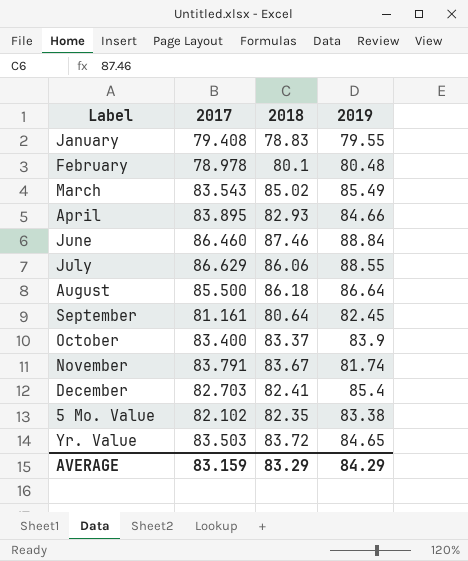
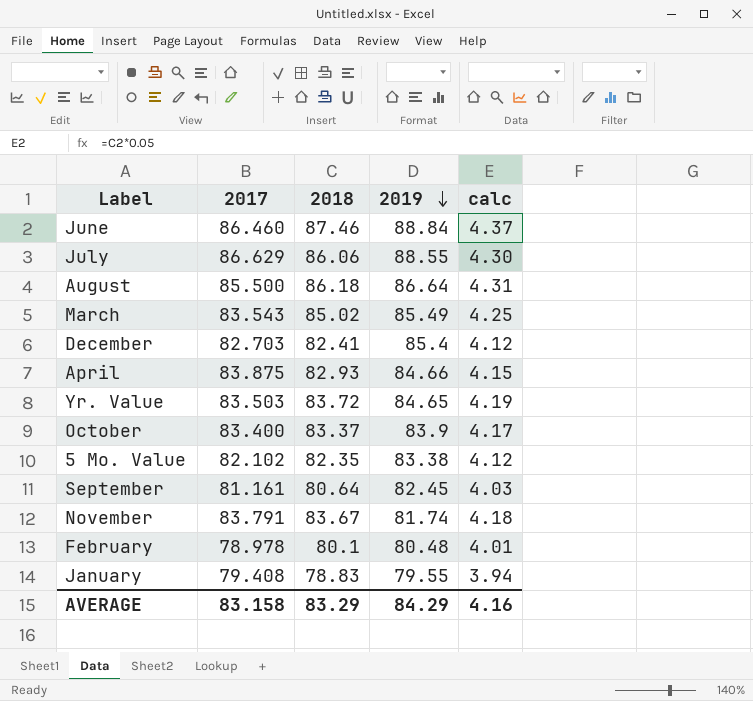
row order: none -> 2019 descending
column calc | formula: none -> [2018] * 0.05
April | 2017: 83.895 -> 83.875
AVERAGE | 2017: 83.159 -> 83.158

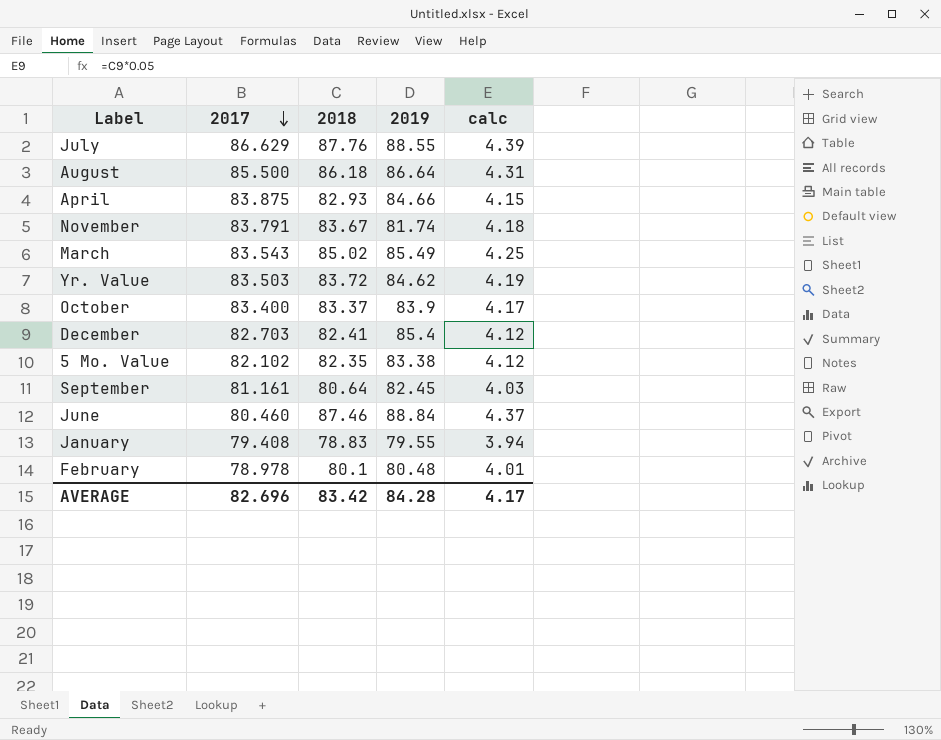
row order: 2019 descending -> 2017 descending
July | 2018: 86.06 -> 87.76
July | calc: 4.30 -> 4.39
Yr. Value | 2019: 84.65 -> 84.62
June | 2017: 86.460 -> 80.460
AVERAGE | 2017: 83.158 -> 82.696
AVERAGE | 2018: 83.29 -> 83.42
AVERAGE | 2019: 84.29 -> 84.28
AVERAGE | calc: 4.16 -> 4.17

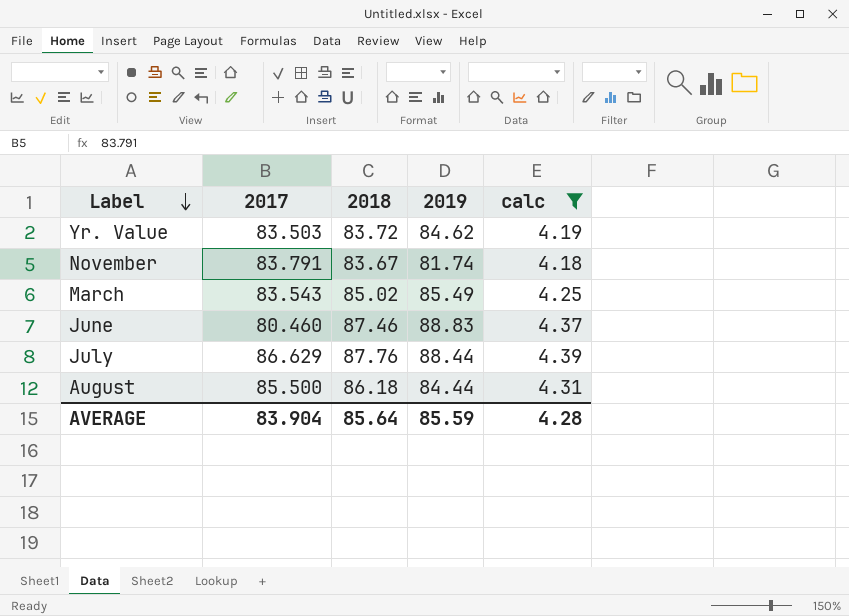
filter: none -> calc >= 4.18
row order: 2017 descending -> Label descending
June | 2019: 88.84 -> 88.83
July | 2019: 88.55 -> 88.44
August | 2019: 86.64 -> 84.44
AVERAGE | 2017: 82.696 -> 83.904
AVERAGE | 2018: 83.42 -> 85.64
AVERAGE | 2019: 84.28 -> 85.59
AVERAGE | calc: 4.17 -> 4.28

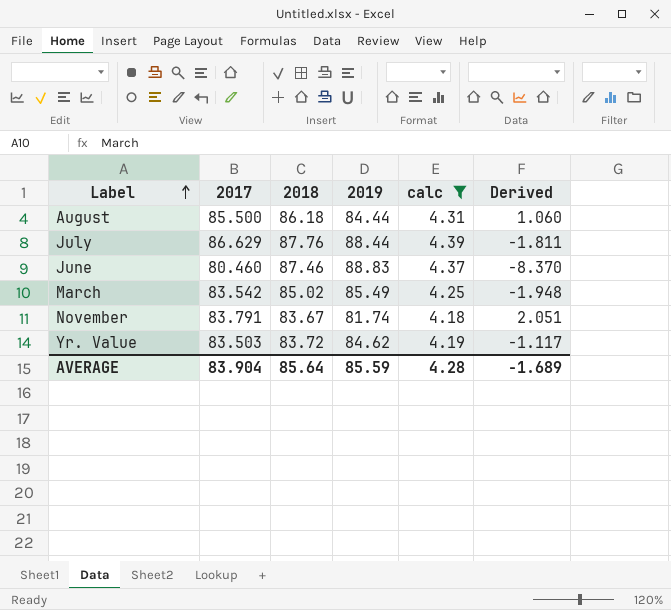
row order: Label descending -> Label ascending
column Derived | formula: none -> [2017] - [2019]
March | 2017: 83.543 -> 83.542

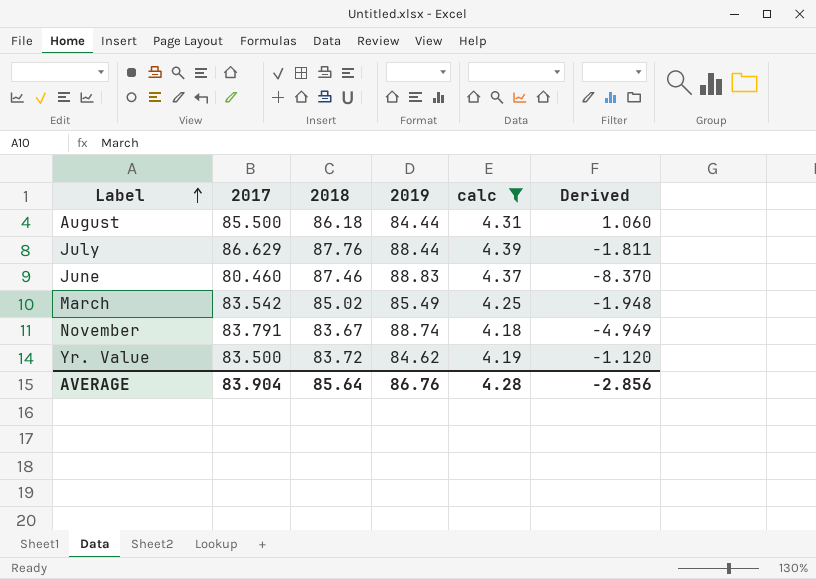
November | 2019: 81.74 -> 88.74
November | Derived: 2.051 -> -4.949
Yr. Value | 2017: 83.503 -> 83.500
Yr. Value | Derived: -1.117 -> -1.120
AVERAGE | 2019: 85.59 -> 86.76
AVERAGE | Derived: -1.689 -> -2.856

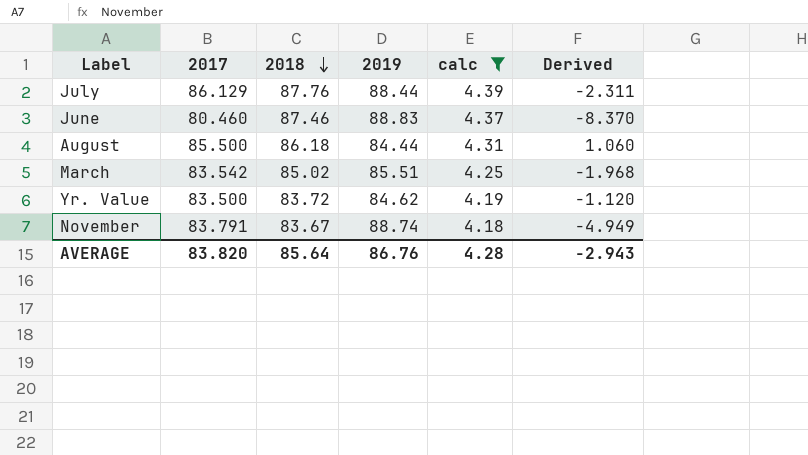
row order: Label ascending -> 2018 descending
July | 2017: 86.629 -> 86.129
July | Derived: -1.811 -> -2.311
March | 2019: 85.49 -> 85.51
March | Derived: -1.948 -> -1.968
AVERAGE | 2017: 83.904 -> 83.820
AVERAGE | Derived: -2.856 -> -2.943

